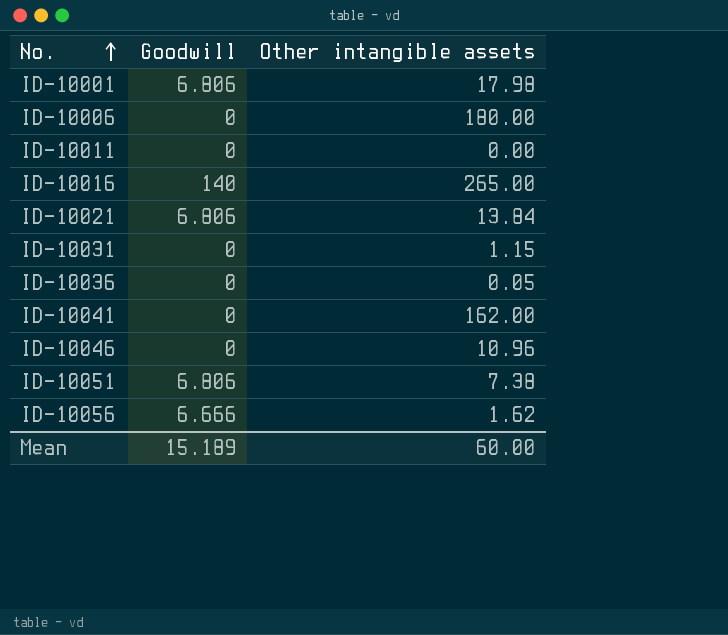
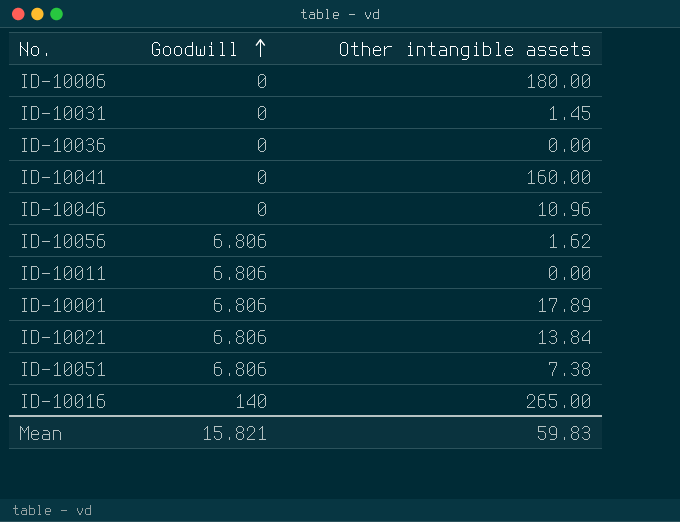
row order: No. ascending -> Goodwill ascending
ID-10031 | Other intangible assets: 1.15 -> 1.45
ID-10036 | Other intangible assets: 0.05 -> 0.00
ID-10041 | Other intangible assets: 162.00 -> 160.00
ID-10056 | Goodwill: 6.666 -> 6.806
ID-10011 | Goodwill: 0 -> 6.806
ID-10001 | Other intangible assets: 17.98 -> 17.89
Mean | Goodwill: 15.189 -> 15.821
Mean | Other intangible assets: 60.00 -> 59.83

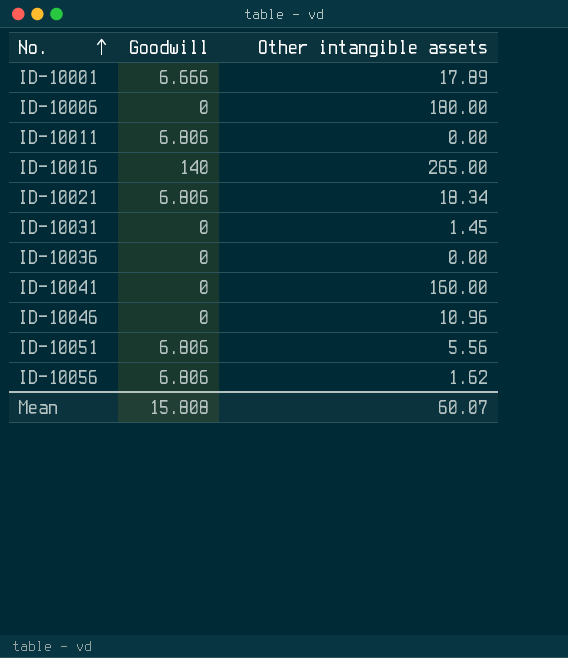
row order: Goodwill ascending -> No. ascending
ID-10001 | Goodwill: 6.806 -> 6.666
ID-10021 | Other intangible assets: 13.84 -> 18.34
ID-10051 | Other intangible assets: 7.38 -> 5.56
Mean | Goodwill: 15.821 -> 15.808
Mean | Other intangible assets: 59.83 -> 60.07

